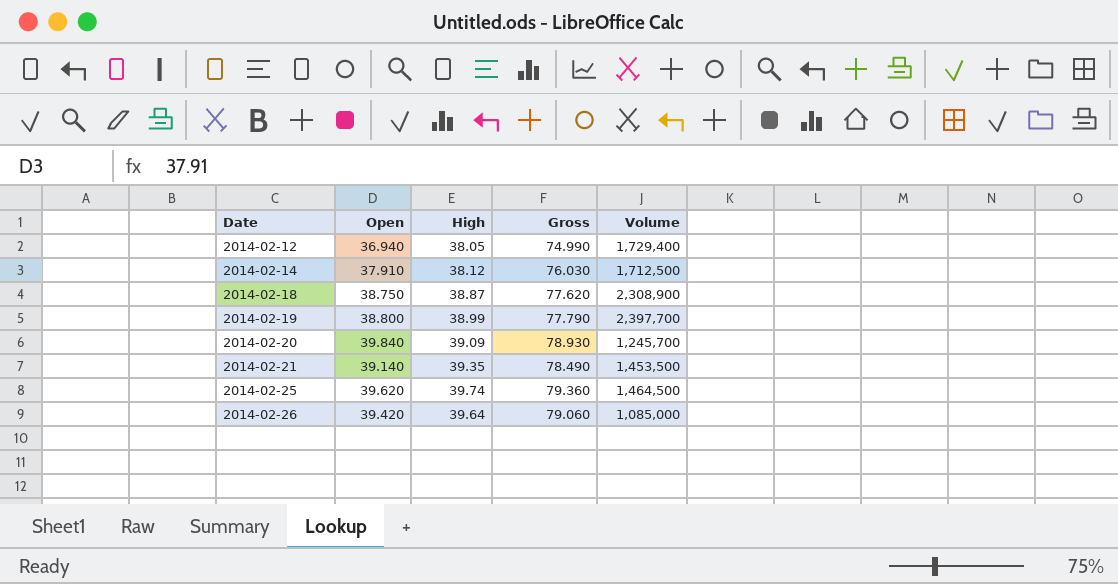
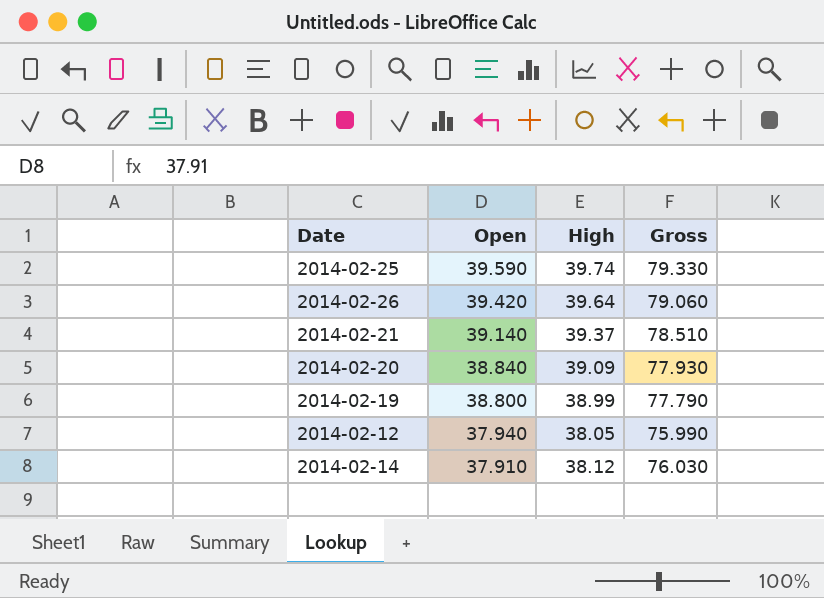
row order: Date ascending -> Open descending
column Volume | position: 5 -> none
row 2014-02-18: 38.750 | 38.87 | 77.620 | 2,308,900 -> none
2014-02-25 | Open: 39.620 -> 39.590
2014-02-25 | Gross: 79.360 -> 79.330
2014-02-21 | High: 39.35 -> 39.37
2014-02-21 | Gross: 78.490 -> 78.510
2014-02-20 | Open: 39.840 -> 38.840
2014-02-20 | Gross: 78.930 -> 77.930
2014-02-12 | Open: 36.940 -> 37.940
2014-02-12 | Gross: 74.990 -> 75.990

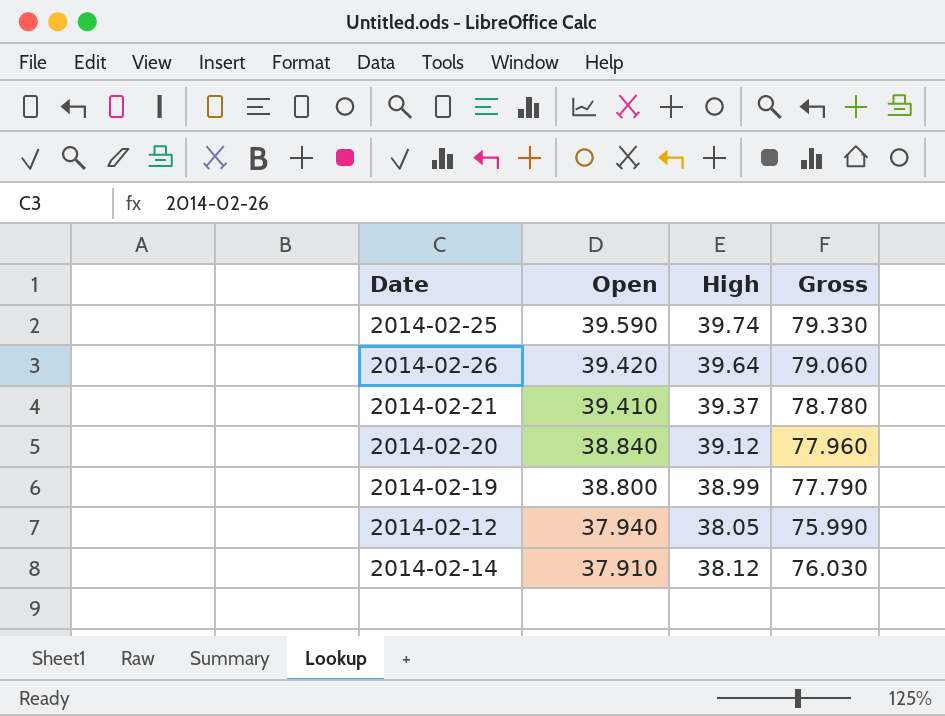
2014-02-21 | Open: 39.140 -> 39.410
2014-02-21 | Gross: 78.510 -> 78.780
2014-02-20 | High: 39.09 -> 39.12
2014-02-20 | Gross: 77.930 -> 77.960

